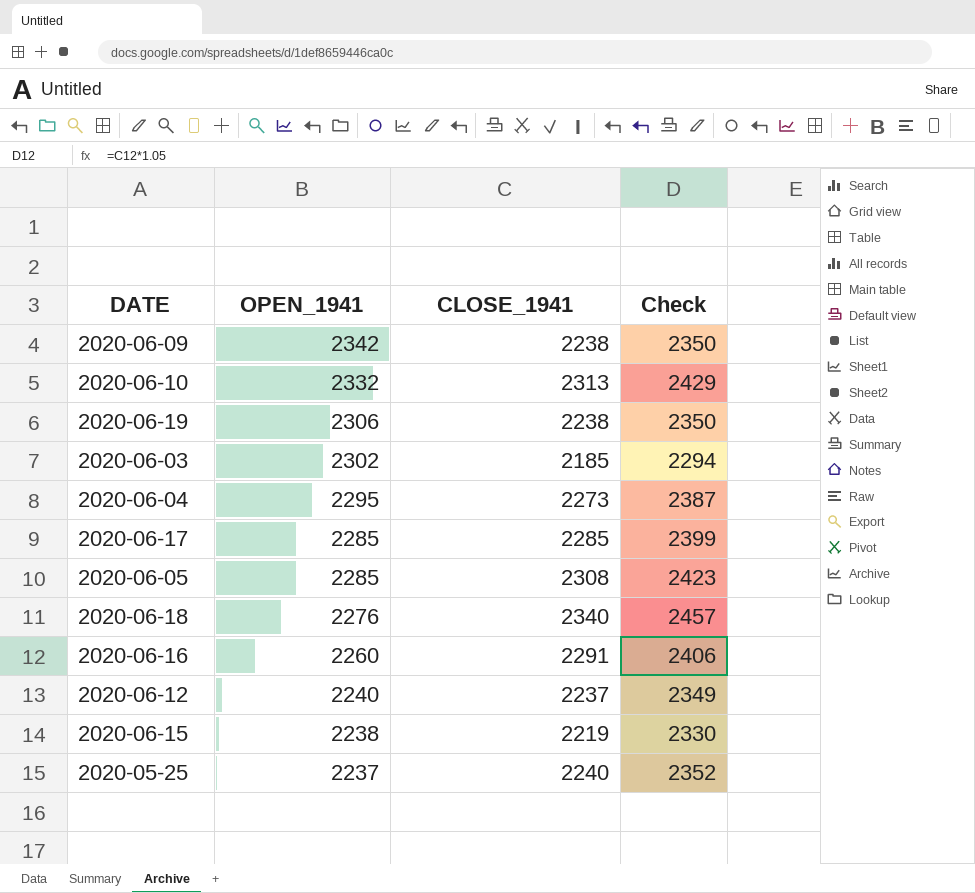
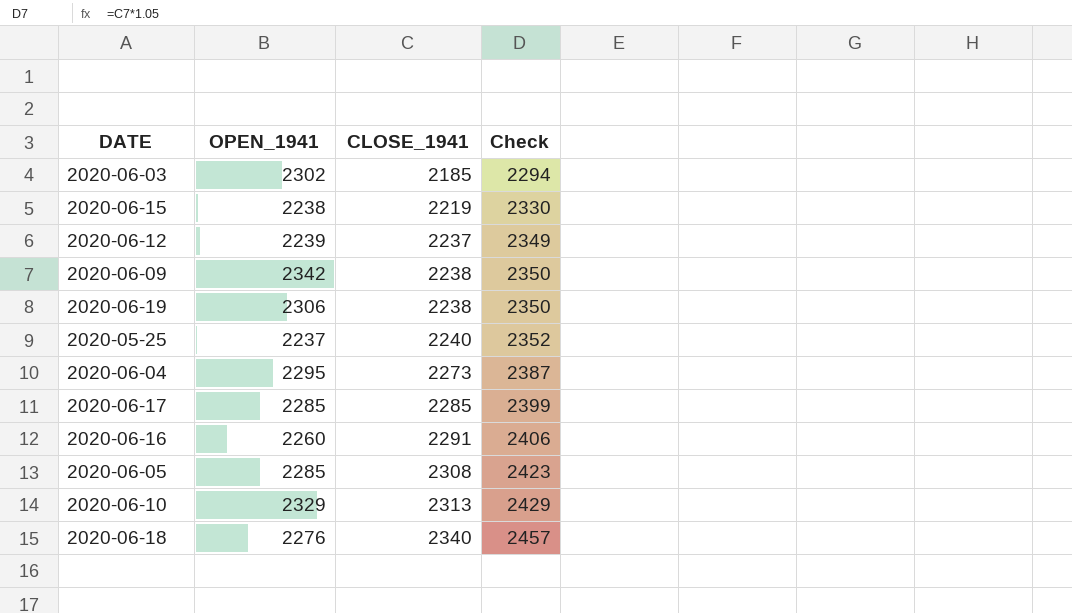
row order: OPEN_1941 descending -> CLOSE_1941 ascending
2020-06-12 | OPEN_1941: 2240 -> 2239
2020-06-10 | OPEN_1941: 2332 -> 2329

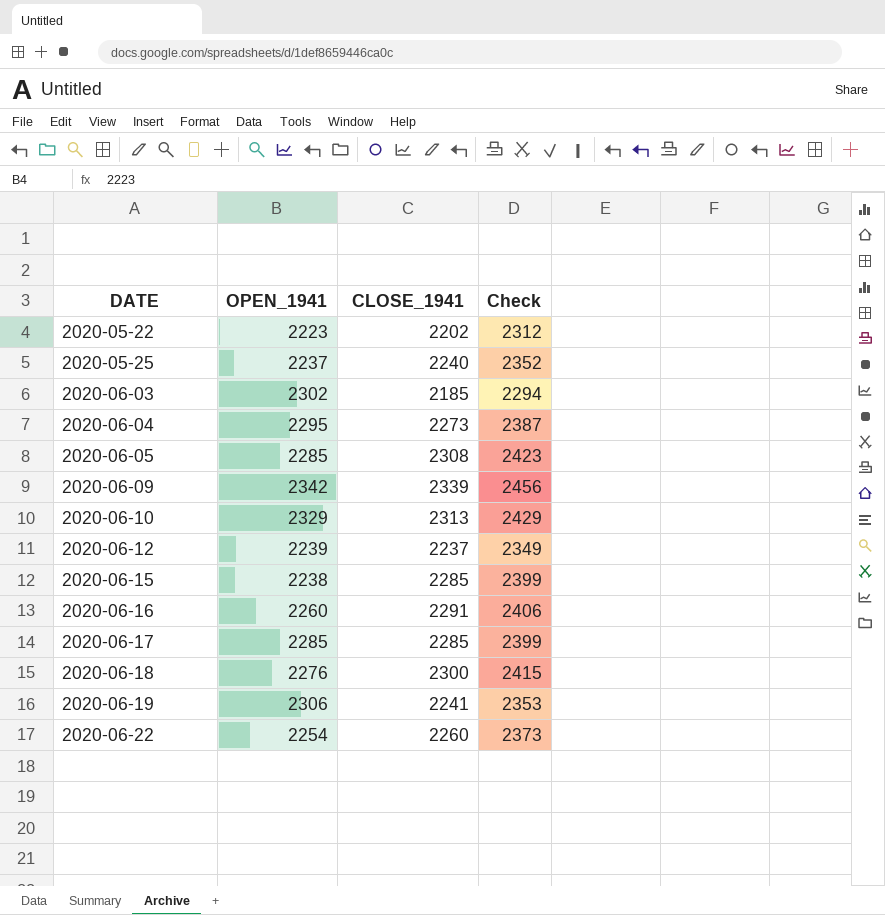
row order: CLOSE_1941 ascending -> DATE ascending
row 2020-05-22: none -> 2223 | 2202 | 2312
2020-06-09 | CLOSE_1941: 2238 -> 2339
2020-06-09 | Check: 2350 -> 2456
2020-06-15 | CLOSE_1941: 2219 -> 2285
2020-06-15 | Check: 2330 -> 2399
2020-06-18 | CLOSE_1941: 2340 -> 2300
2020-06-18 | Check: 2457 -> 2415
2020-06-19 | CLOSE_1941: 2238 -> 2241
2020-06-19 | Check: 2350 -> 2353
row 2020-06-22: none -> 2254 | 2260 | 2373

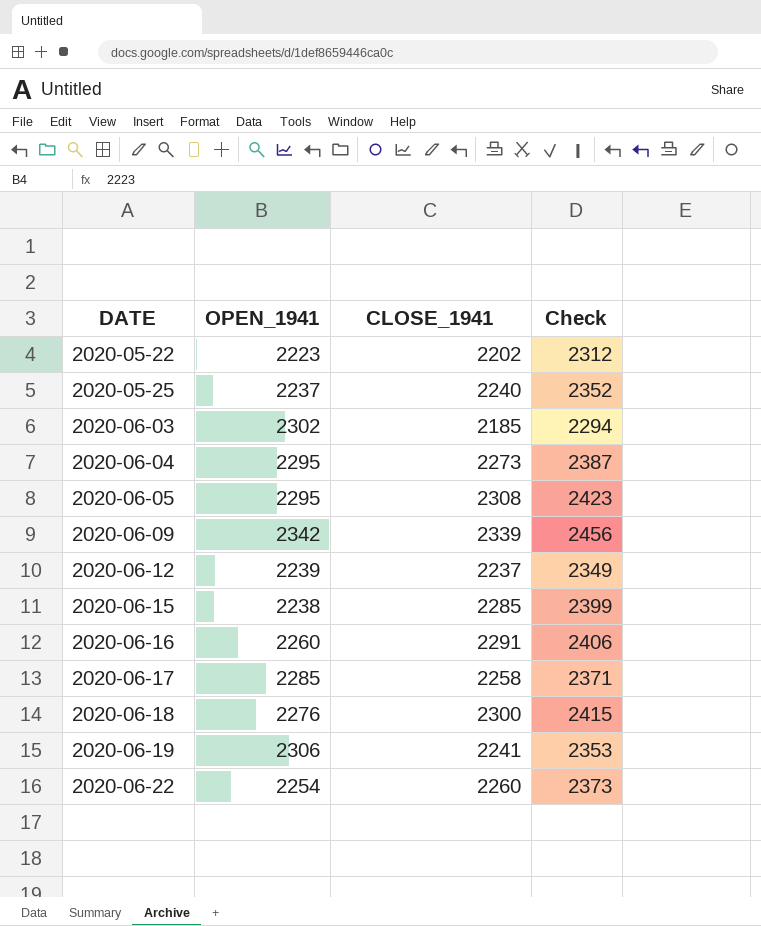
row 2020-06-10: 2329 | 2313 | 2429 -> none
2020-06-05 | OPEN_1941: 2285 -> 2295
2020-06-17 | CLOSE_1941: 2285 -> 2258
2020-06-17 | Check: 2399 -> 2371

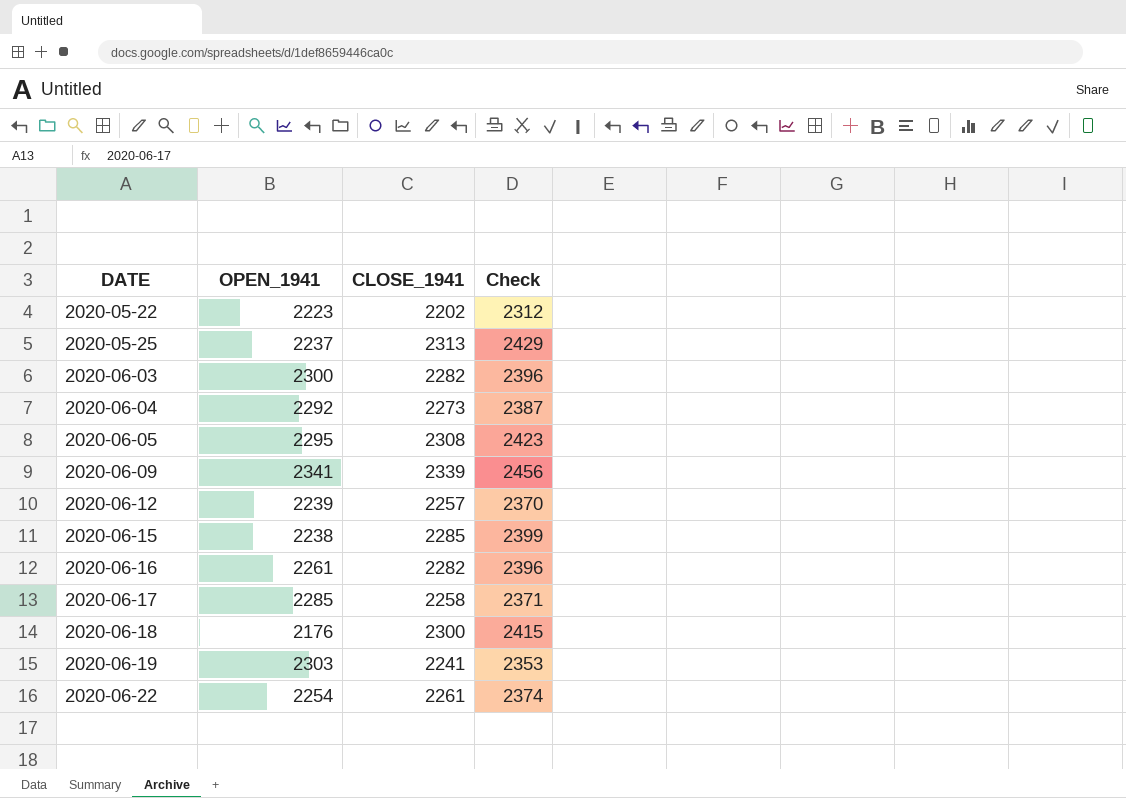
2020-05-25 | CLOSE_1941: 2240 -> 2313
2020-05-25 | Check: 2352 -> 2429
2020-06-03 | OPEN_1941: 2302 -> 2300
2020-06-03 | CLOSE_1941: 2185 -> 2282
2020-06-03 | Check: 2294 -> 2396
2020-06-04 | OPEN_1941: 2295 -> 2292
2020-06-09 | OPEN_1941: 2342 -> 2341
2020-06-12 | CLOSE_1941: 2237 -> 2257
2020-06-12 | Check: 2349 -> 2370
2020-06-16 | OPEN_1941: 2260 -> 2261
2020-06-16 | CLOSE_1941: 2291 -> 2282
2020-06-16 | Check: 2406 -> 2396
2020-06-18 | OPEN_1941: 2276 -> 2176
2020-06-19 | OPEN_1941: 2306 -> 2303
2020-06-22 | CLOSE_1941: 2260 -> 2261
2020-06-22 | Check: 2373 -> 2374

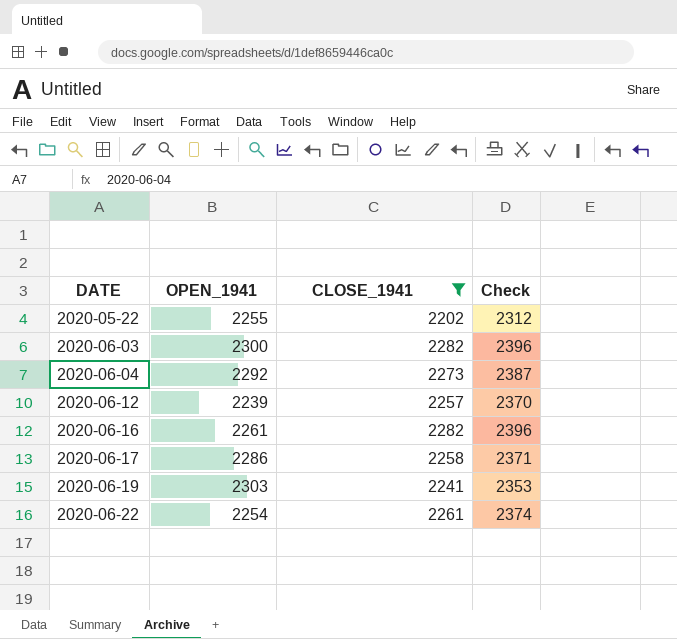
filter: none -> CLOSE_1941 <= 2282
2020-05-22 | OPEN_1941: 2223 -> 2255
2020-06-17 | OPEN_1941: 2285 -> 2286

